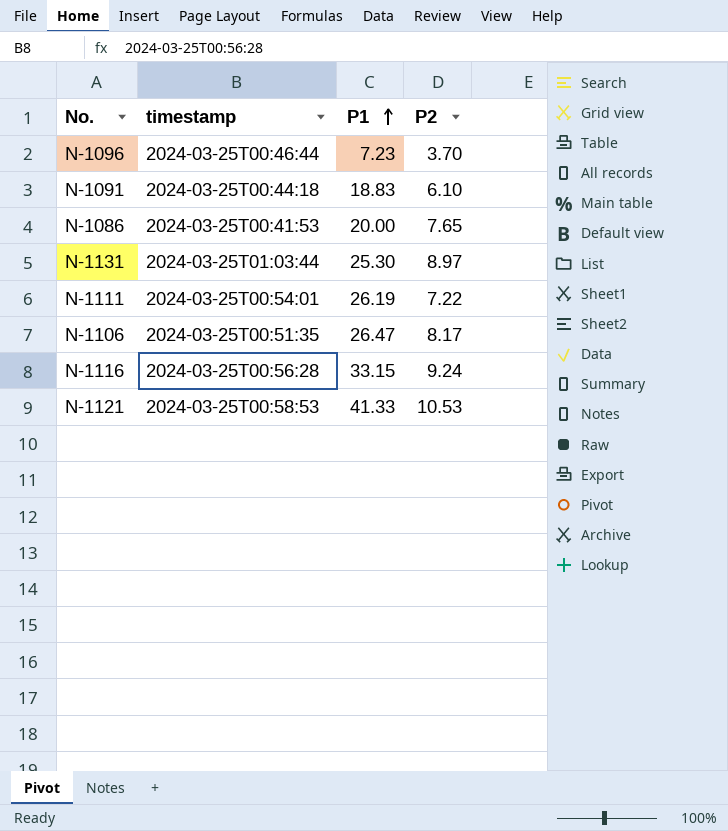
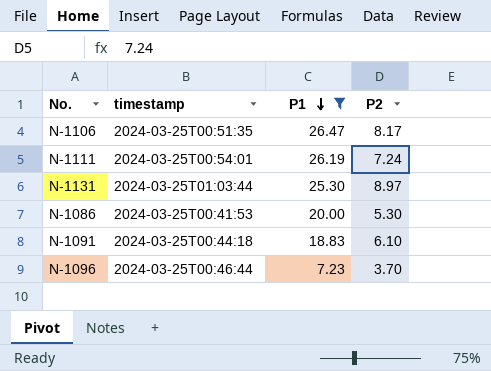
filter: none -> P1 <= 26.47
row order: P1 ascending -> P1 descending
N-1111 | P2: 7.22 -> 7.24
N-1086 | P2: 7.65 -> 5.30

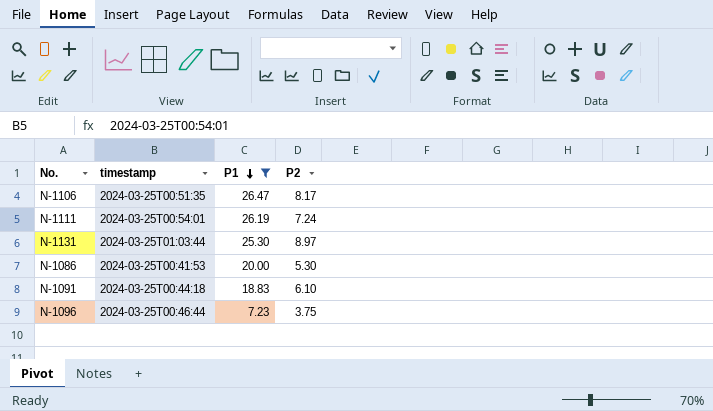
N-1096 | P2: 3.70 -> 3.75

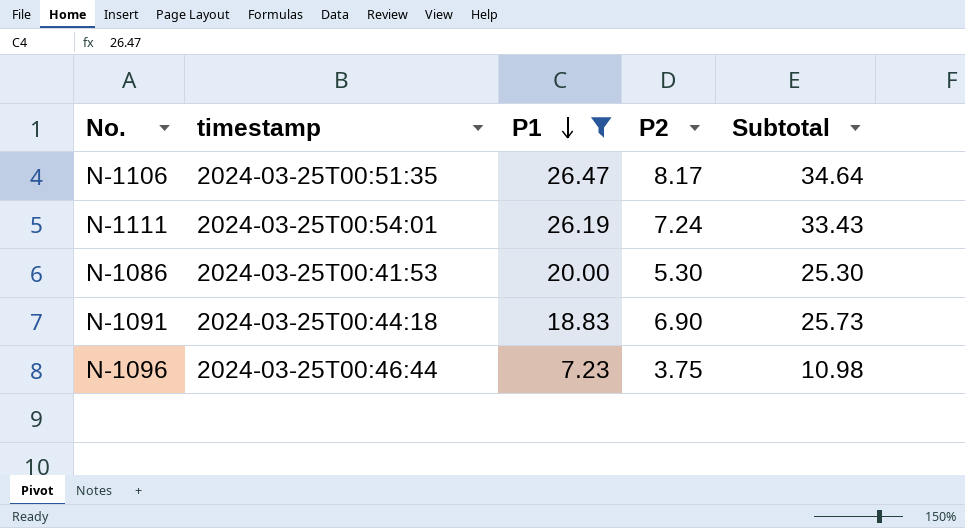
column Subtotal | formula: none -> [P1] + [P2]
row N-1131: 2024-03-25T01:03:44 | 25.30 | 8.97 -> none
N-1091 | P2: 6.10 -> 6.90

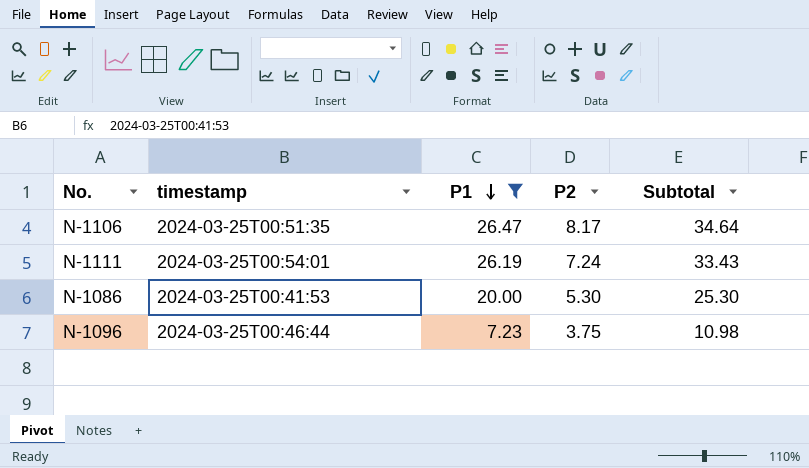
row N-1091: 2024-03-25T00:44:18 | 18.83 | 6.90 | 25.73 -> none

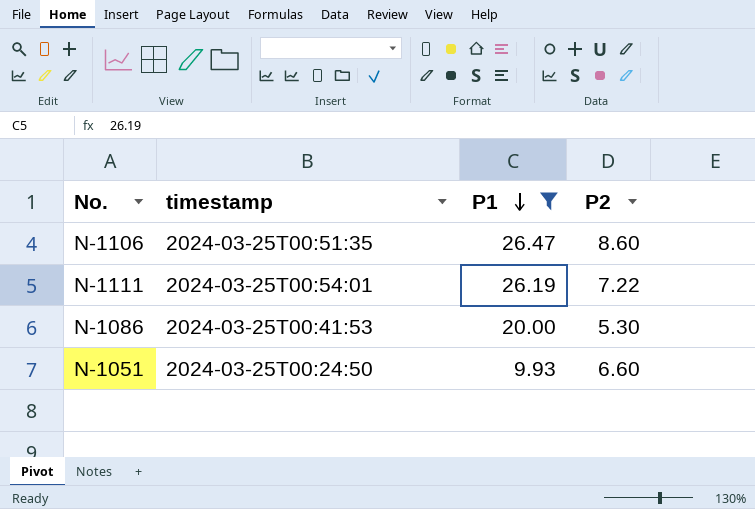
column Subtotal | formula: [P1] + [P2] -> none
row N-1096: 2024-03-25T00:46:44 | 7.23 | 3.75 | 10.98 -> none
N-1106 | P2: 8.17 -> 8.60
N-1111 | P2: 7.24 -> 7.22
row N-1051: none -> 2024-03-25T00:24:50 | 9.93 | 6.60

